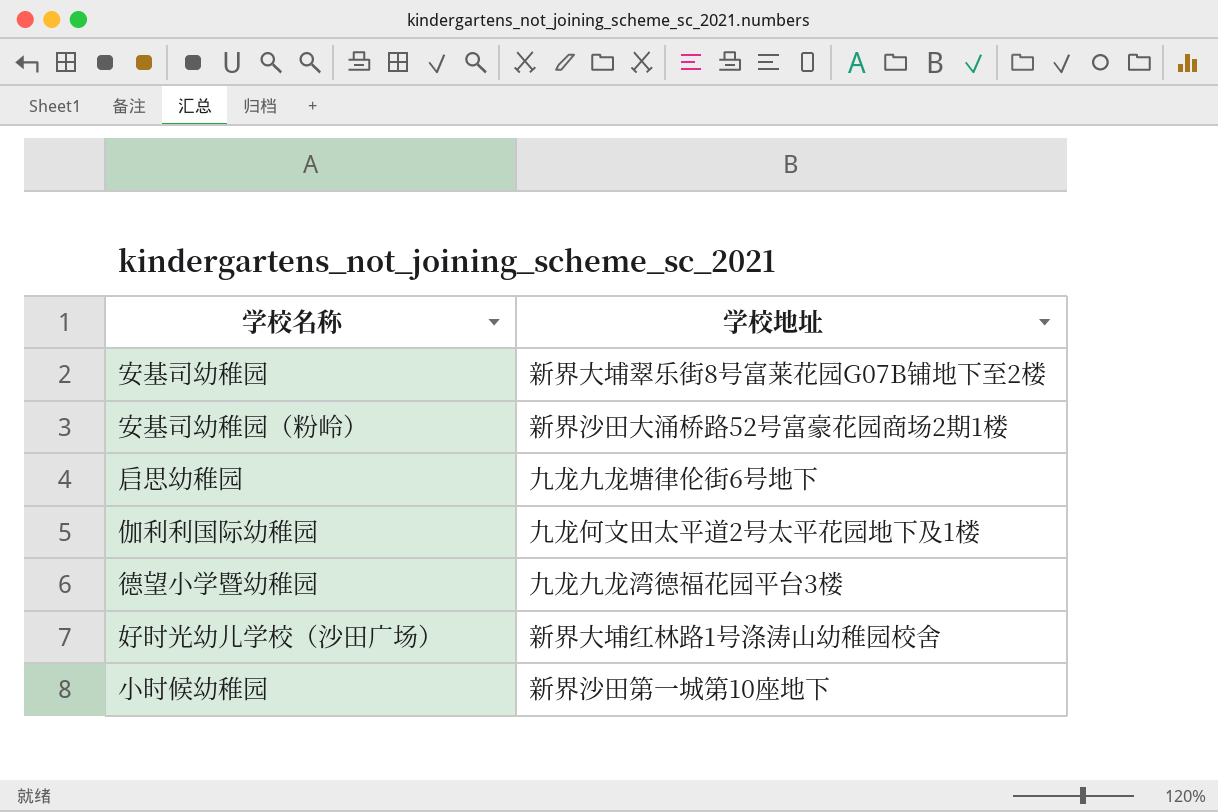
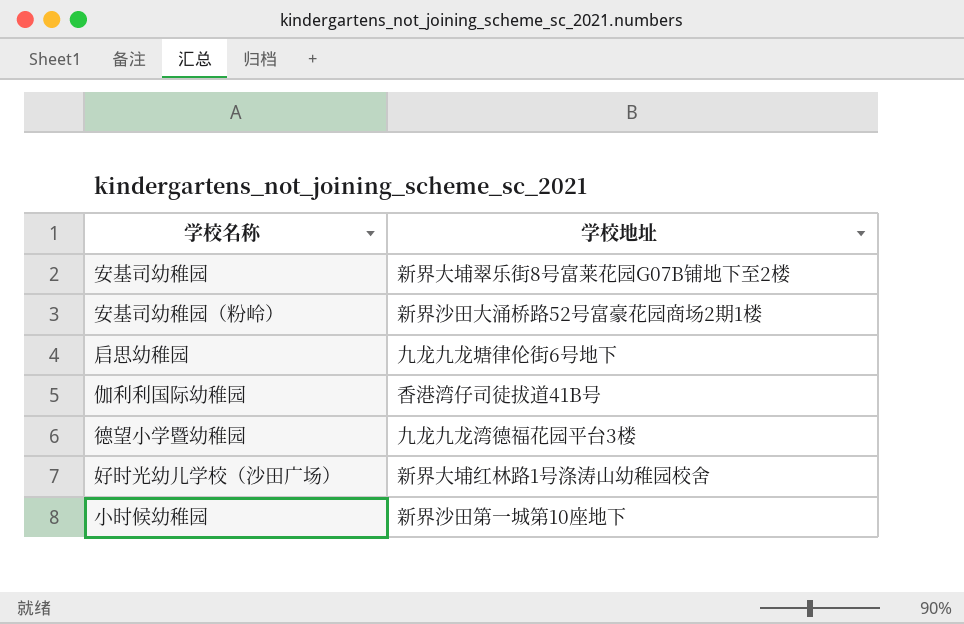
伽利利国际幼稚园 | 学校地址: 九龙何文田太平道2号太平花园地下及1楼 -> 香港湾仔司徒拔道41B号

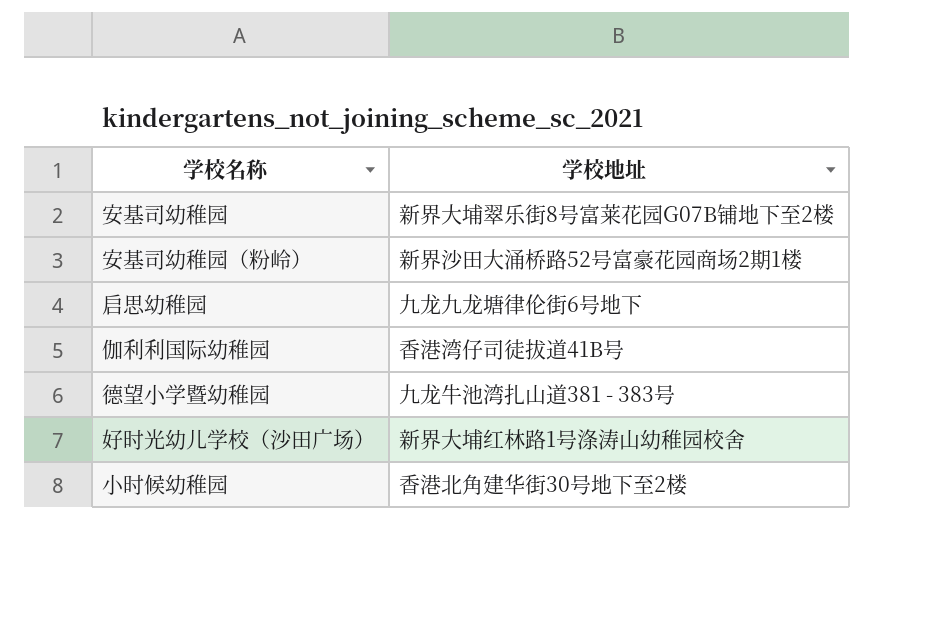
德望小学暨幼稚园 | 学校地址: 九龙九龙湾德福花园平台3楼 -> 九龙牛池湾扎山道381 - 383号
小时候幼稚园 | 学校地址: 新界沙田第一城第10座地下 -> 香港北角建华街30号地下至2楼

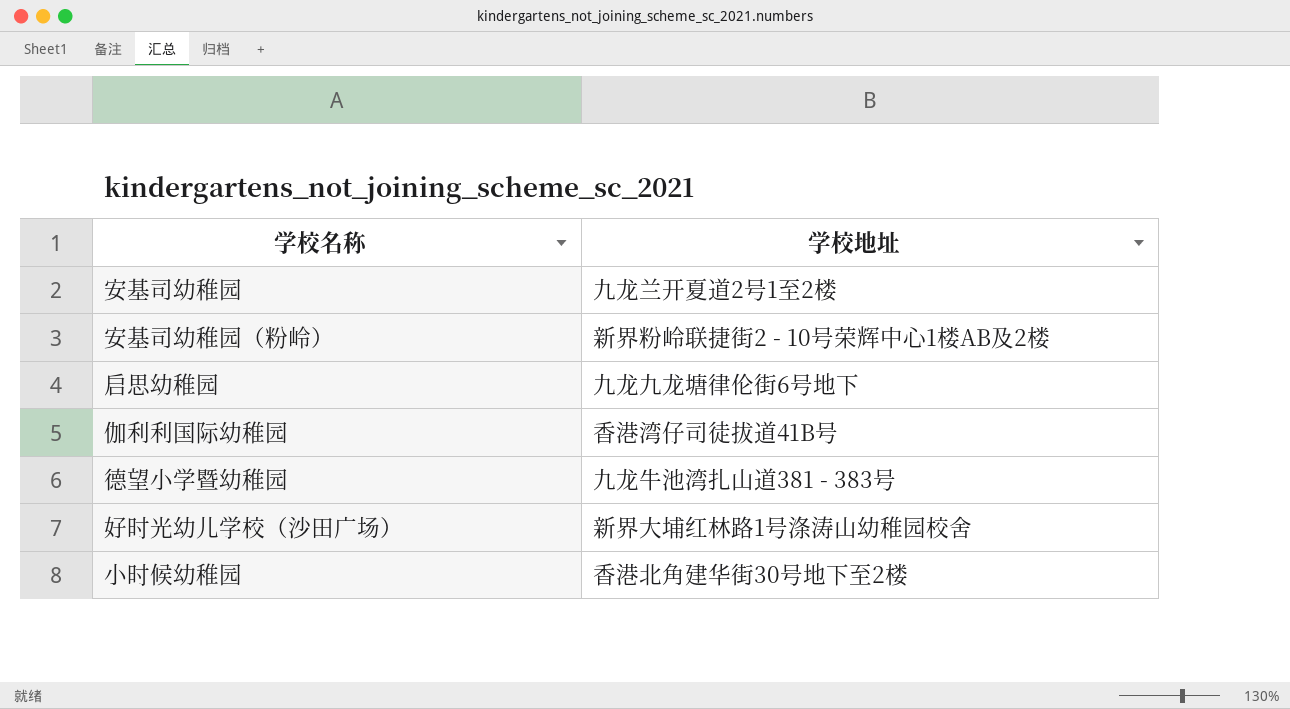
安基司幼稚园 | 学校地址: 新界大埔翠乐街8号富莱花园G07B铺地下至2楼 -> 九龙兰开夏道2号1至2楼
安基司幼稚园（粉岭） | 学校地址: 新界沙田大涌桥路52号富豪花园商场2期1楼 -> 新界粉岭联捷街2 - 10号荣辉中心1楼AB及2楼

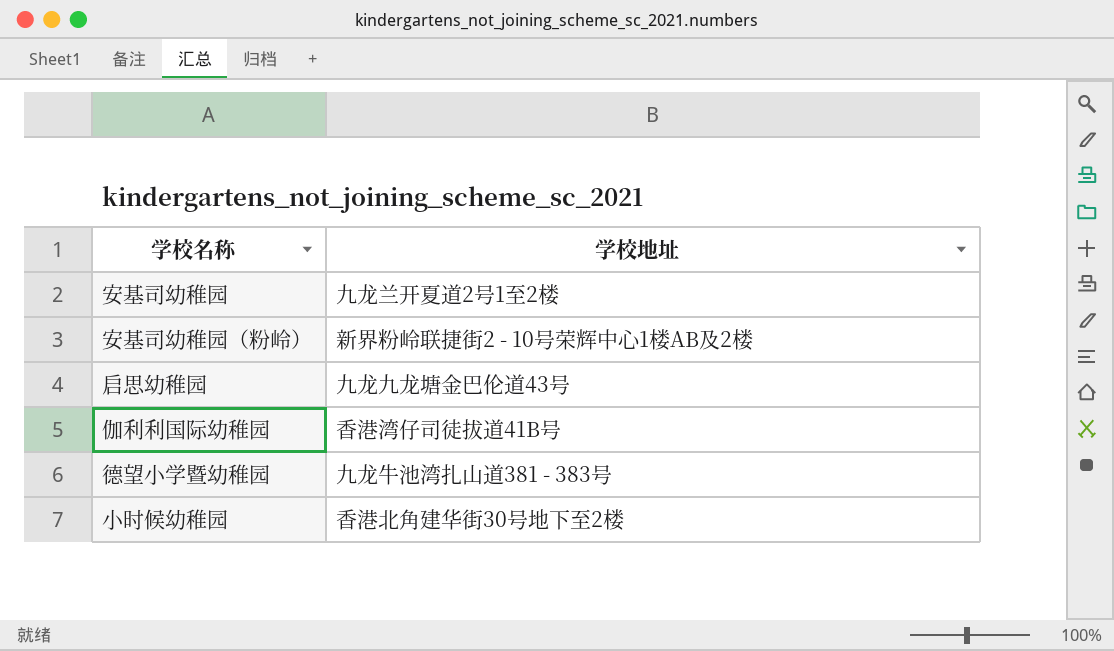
row 好时光幼儿学校（沙田广场）: 新界大埔红林路1号涤涛山幼稚园校舍 -> none
启思幼稚园 | 学校地址: 九龙九龙塘律伦街6号地下 -> 九龙九龙塘金巴伦道43号

